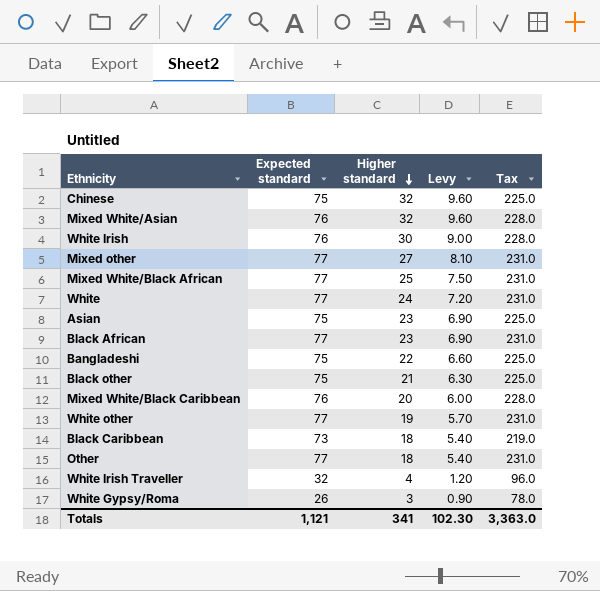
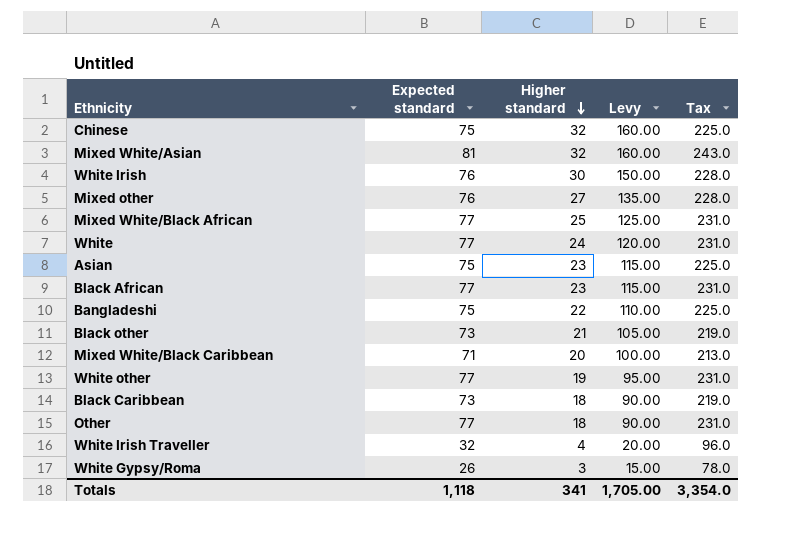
column Levy | formula: [Higher standard] * 0.3 -> [Higher standard] * 5
Mixed White/Asian | Expected standard: 76 -> 81
Mixed White/Asian | Tax: 228.0 -> 243.0
Mixed other | Expected standard: 77 -> 76
Mixed other | Tax: 231.0 -> 228.0
Black other | Expected standard: 75 -> 73
Black other | Tax: 225.0 -> 219.0
Mixed White/Black Caribbean | Expected standard: 76 -> 71
Mixed White/Black Caribbean | Tax: 228.0 -> 213.0
Totals | Expected standard: 1,121 -> 1,118
Totals | Levy: 102.30 -> 1,705.00
Totals | Tax: 3,363.0 -> 3,354.0

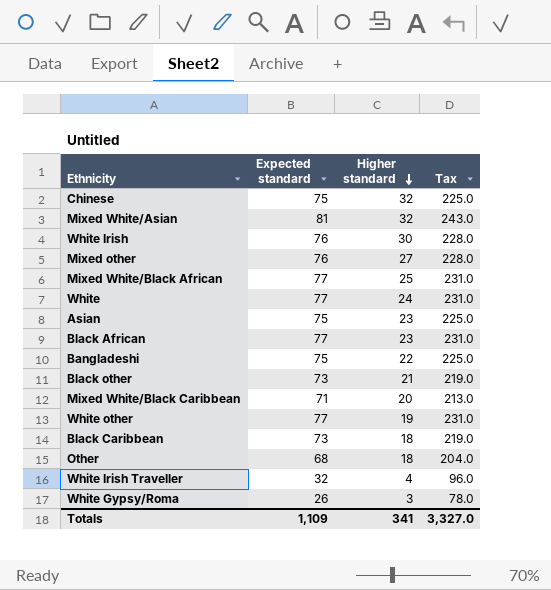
column Levy | formula: [Higher standard] * 5 -> none
Other | Expected standard: 77 -> 68
Other | Tax: 231.0 -> 204.0
Totals | Expected standard: 1,118 -> 1,109
Totals | Tax: 3,354.0 -> 3,327.0

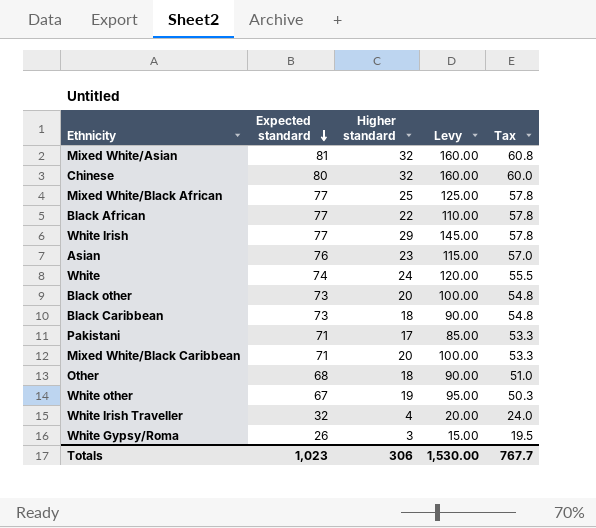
row order: Higher standard descending -> Expected standard descending
column Levy | formula: none -> [Higher standard] * 5
column Tax | formula: [Expected standard] * 3 -> [Expected standard] * 0.75
row Mixed other: 76 | 27 | 228.0 -> none
row Bangladeshi: 75 | 22 | 225.0 -> none
Chinese | Expected standard: 75 -> 80
Black African | Higher standard: 23 -> 22
White Irish | Expected standard: 76 -> 77
White Irish | Higher standard: 30 -> 29
Asian | Expected standard: 75 -> 76
White | Expected standard: 77 -> 74
Black other | Higher standard: 21 -> 20
row Pakistani: none -> 71 | 17 | 85.00 | 53.3
White other | Expected standard: 77 -> 67
Totals | Expected standard: 1,109 -> 1,023
Totals | Higher standard: 341 -> 306
Totals | Tax: 3,327.0 -> 767.7

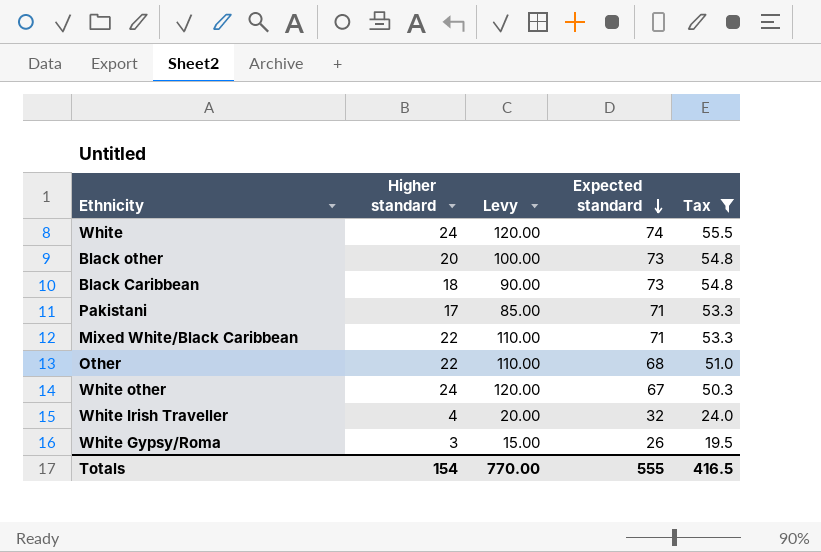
filter: none -> Tax <= 55.5
column Expected standard | position: 2 -> 4
Mixed White/Black Caribbean | Higher standard: 20 -> 22
Mixed White/Black Caribbean | Levy: 100.00 -> 110.00
Other | Higher standard: 18 -> 22
Other | Levy: 90.00 -> 110.00
White other | Higher standard: 19 -> 24
White other | Levy: 95.00 -> 120.00
Totals | Higher standard: 306 -> 154
Totals | Levy: 1,530.00 -> 770.00
Totals | Expected standard: 1,023 -> 555
Totals | Tax: 767.7 -> 416.5

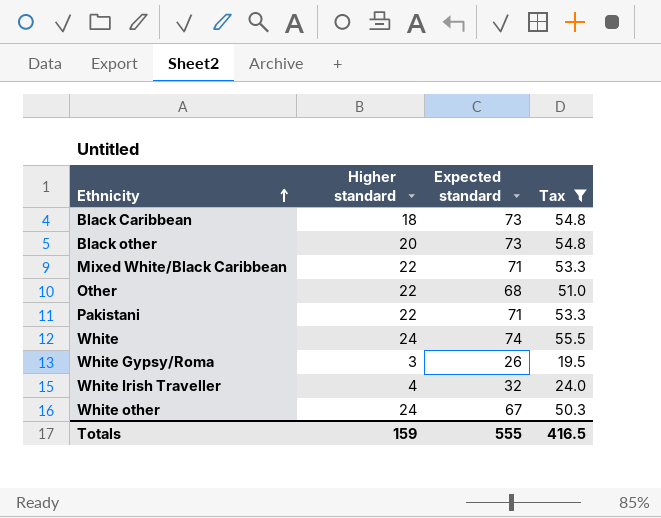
row order: Expected standard descending -> Ethnicity ascending
column Levy | formula: [Higher standard] * 5 -> none
Pakistani | Higher standard: 17 -> 22
Totals | Higher standard: 154 -> 159

